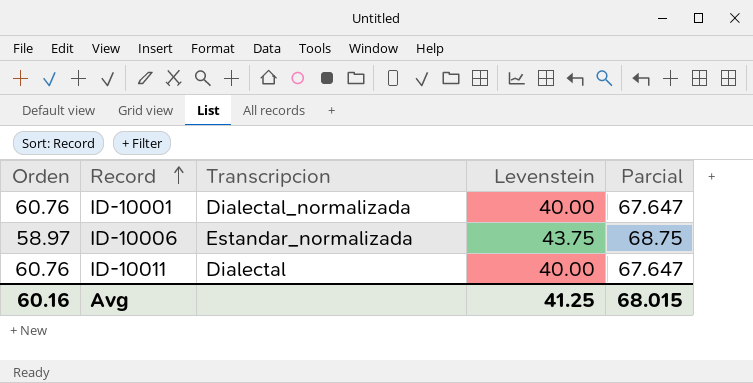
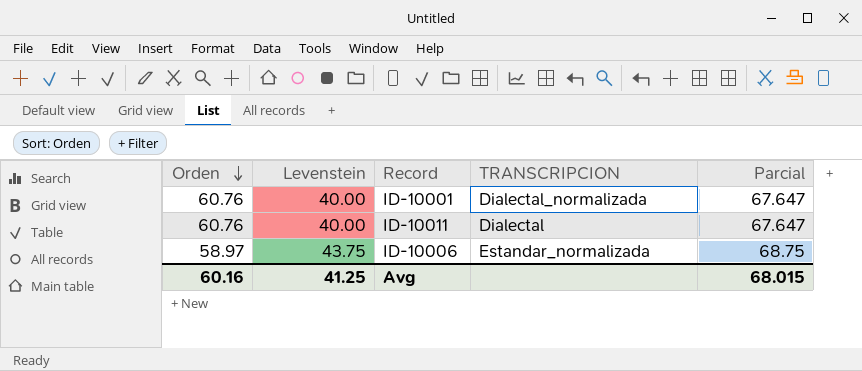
row order: Record ascending -> Orden descending
column Levenstein | position: 4 -> 2
column name: Transcripcion -> TRANSCRIPCION

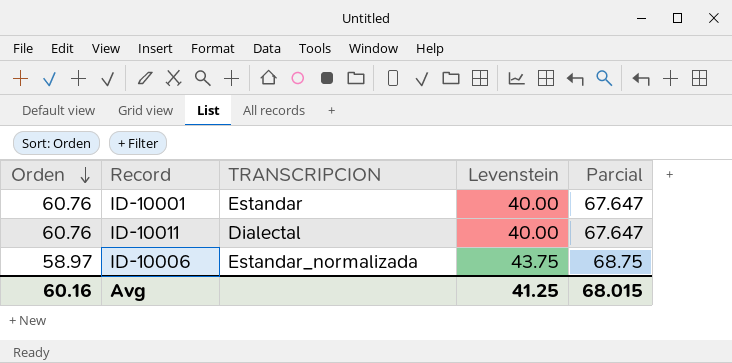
column Levenstein | position: 2 -> 4
ID-10001 | TRANSCRIPCION: Dialectal_normalizada -> Estandar

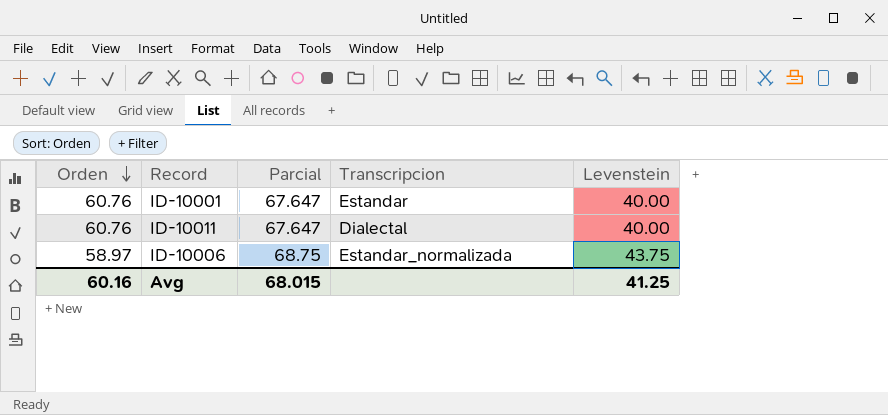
column Parcial | position: 5 -> 3
column name: TRANSCRIPCION -> Transcripcion

